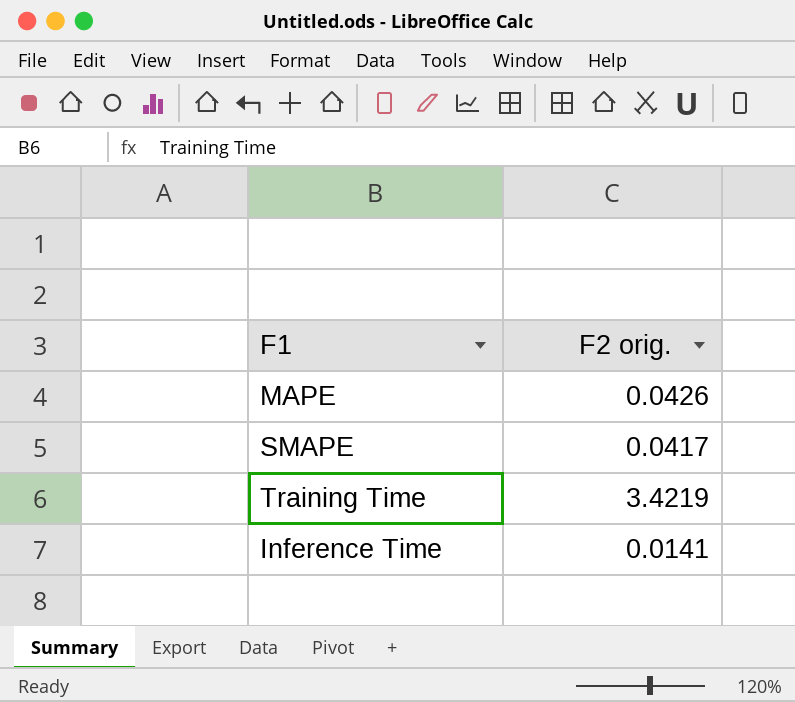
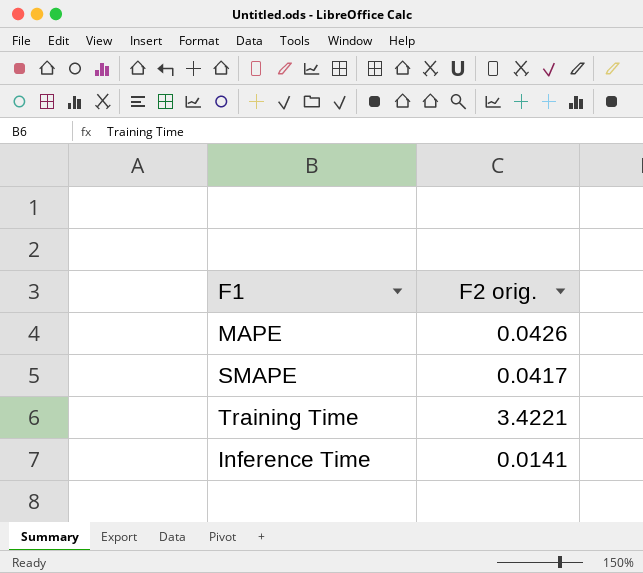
Training Time | F2 orig.: 3.4219 -> 3.4221

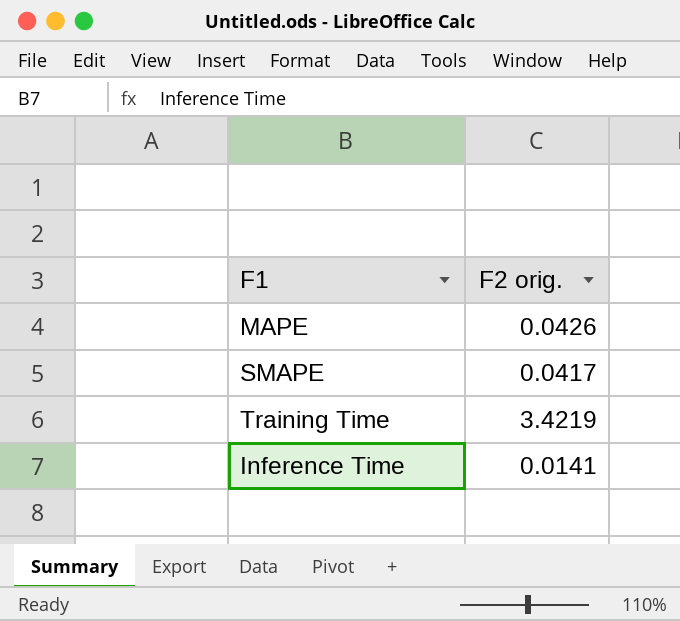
Training Time | F2 orig.: 3.4221 -> 3.4219

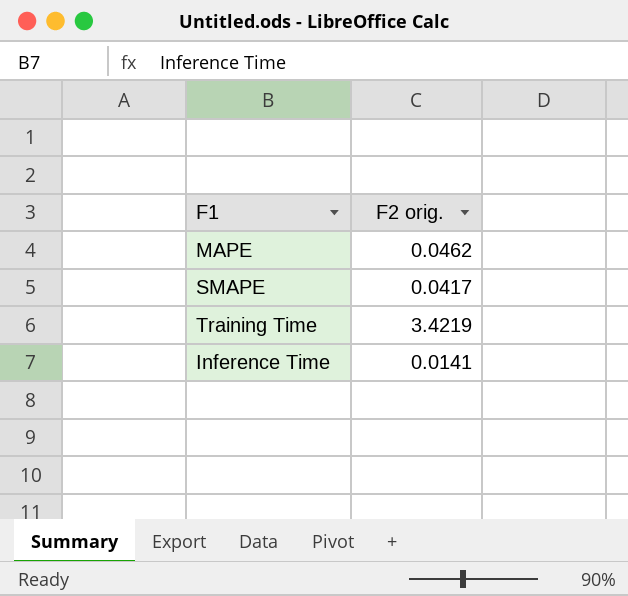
MAPE | F2 orig.: 0.0426 -> 0.0462

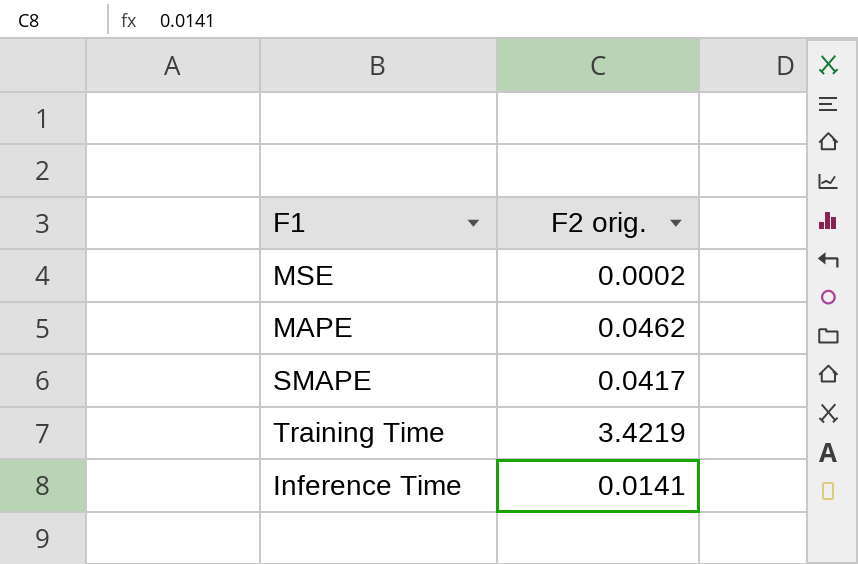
row MSE: none -> 0.0002

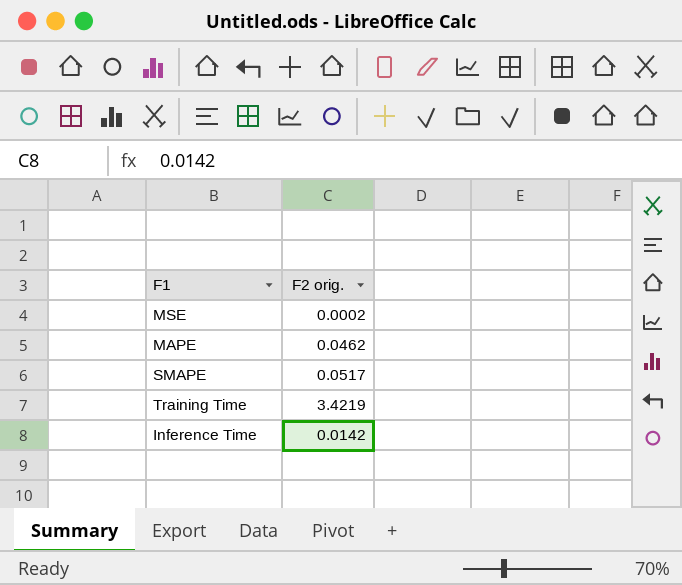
SMAPE | F2 orig.: 0.0417 -> 0.0517
Inference Time | F2 orig.: 0.0141 -> 0.0142

